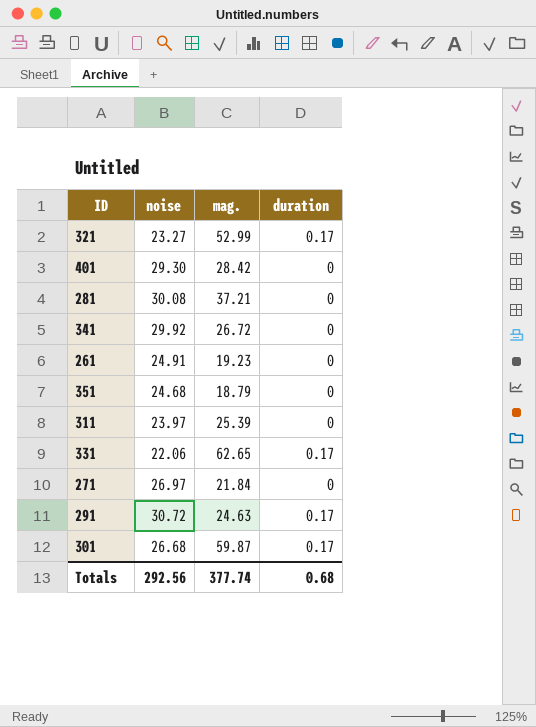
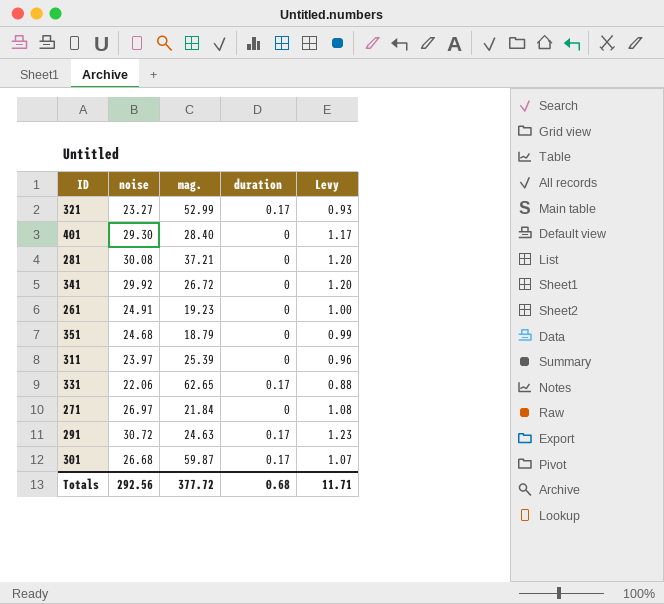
column Levy | formula: none -> [noise] * 0.04
401 | mag.: 28.42 -> 28.40
Totals | mag.: 377.74 -> 377.72

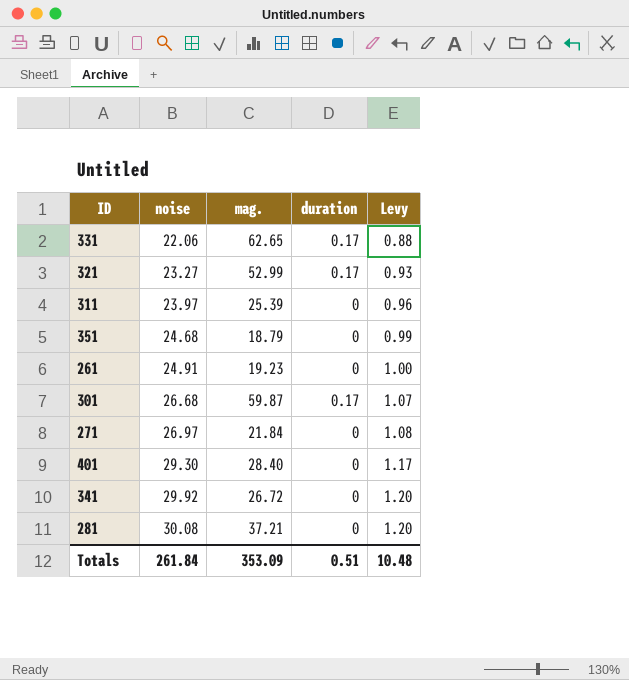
row order: none -> noise ascending
row 291: 30.72 | 24.63 | 0.17 | 1.23 -> none
Totals | noise: 292.56 -> 261.84
Totals | mag.: 377.72 -> 353.09
Totals | duration: 0.68 -> 0.51
Totals | Levy: 11.71 -> 10.48

